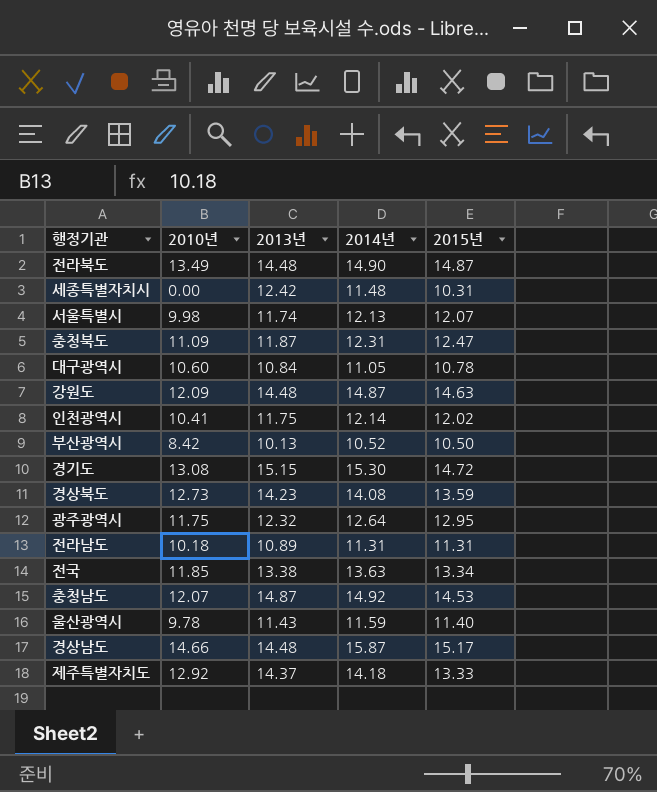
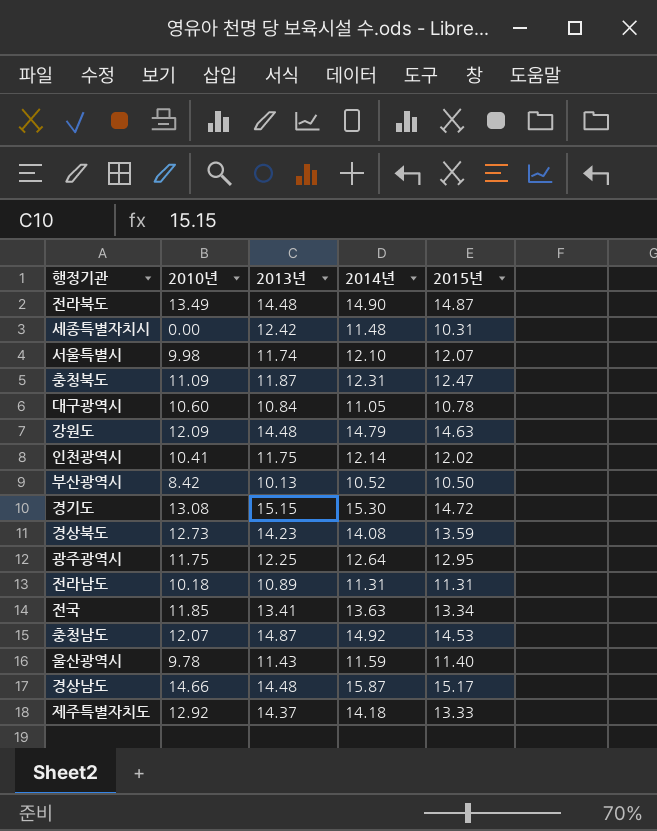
서울특별시 | 2014년: 12.13 -> 12.10
강원도 | 2014년: 14.87 -> 14.79
광주광역시 | 2013년: 12.32 -> 12.25
전국 | 2013년: 13.38 -> 13.41

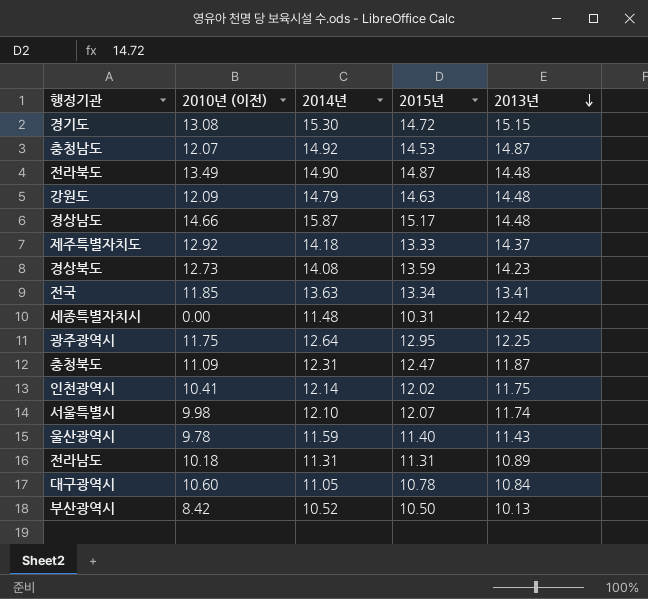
row order: none -> 2013년 descending
column name: 2010년 -> 2010년 (이전)
column 2013년 | position: 3 -> 5

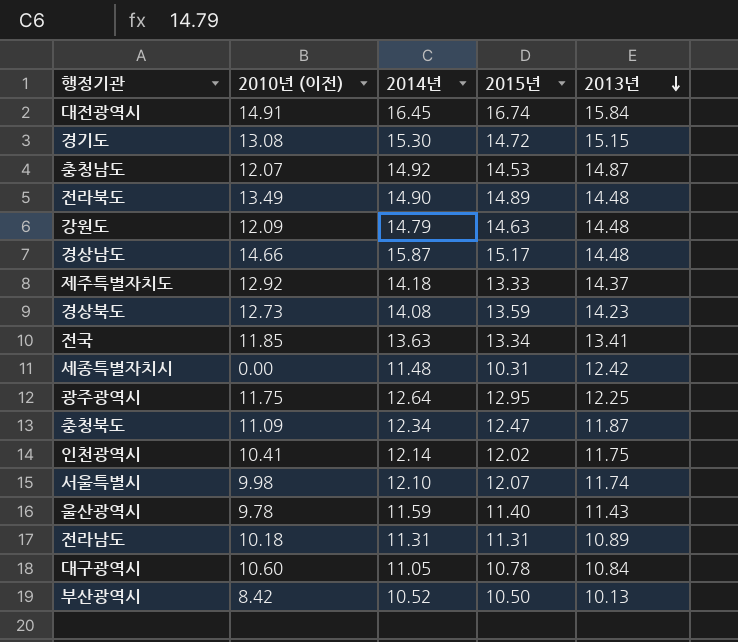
row 대전광역시: none -> 14.91 | 16.45 | 16.74 | 15.84
전라북도 | 2015년: 14.87 -> 14.89
충청북도 | 2014년: 12.31 -> 12.34

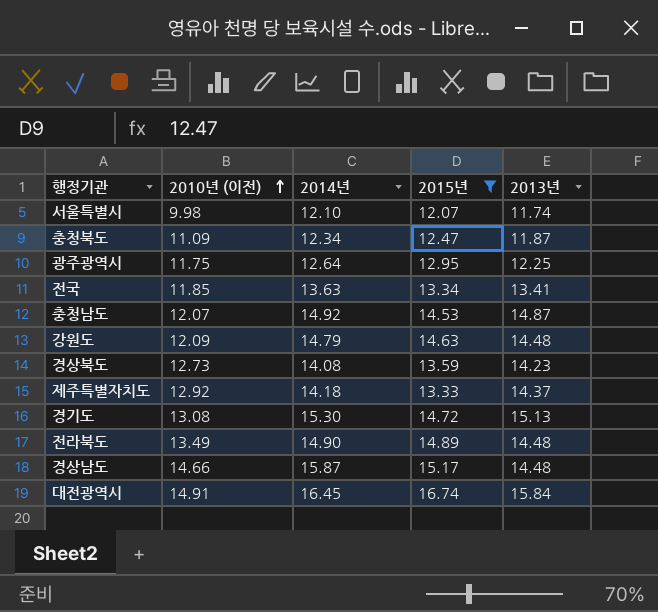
filter: none -> 2015년 >= 12.07
row order: 2013년 descending -> 2010년 (이전) ascending
경기도 | 2013년: 15.15 -> 15.13

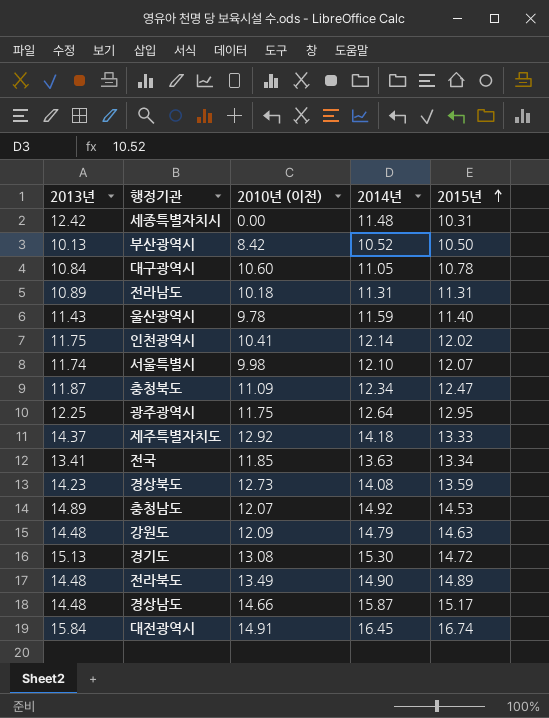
filter: 2015년 >= 12.07 -> none
row order: 2010년 (이전) ascending -> 2015년 ascending
column 2013년 | position: 5 -> 1
충청남도 | 2013년: 14.87 -> 14.89

